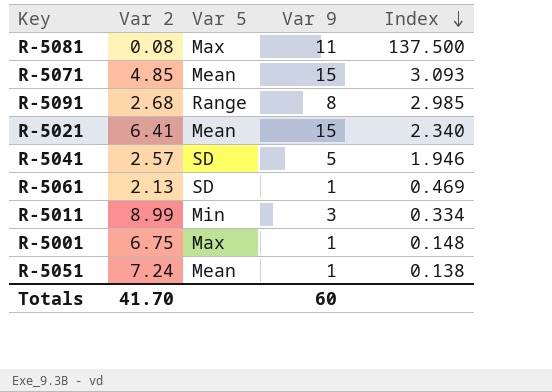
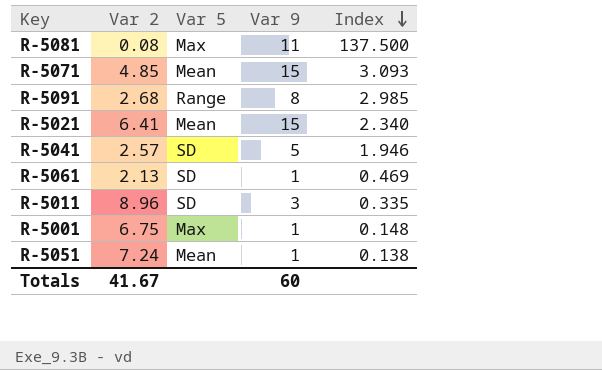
R-5011 | Var 2: 8.99 -> 8.96
R-5011 | Var 5: Min -> SD
R-5011 | Index: 0.334 -> 0.335
Totals | Var 2: 41.70 -> 41.67

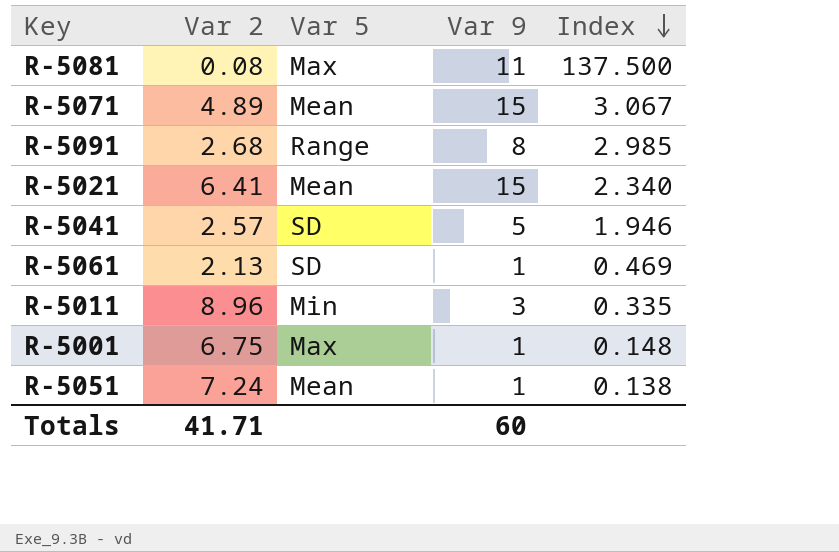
R-5071 | Var 2: 4.85 -> 4.89
R-5071 | Index: 3.093 -> 3.067
R-5011 | Var 5: SD -> Min
Totals | Var 2: 41.67 -> 41.71

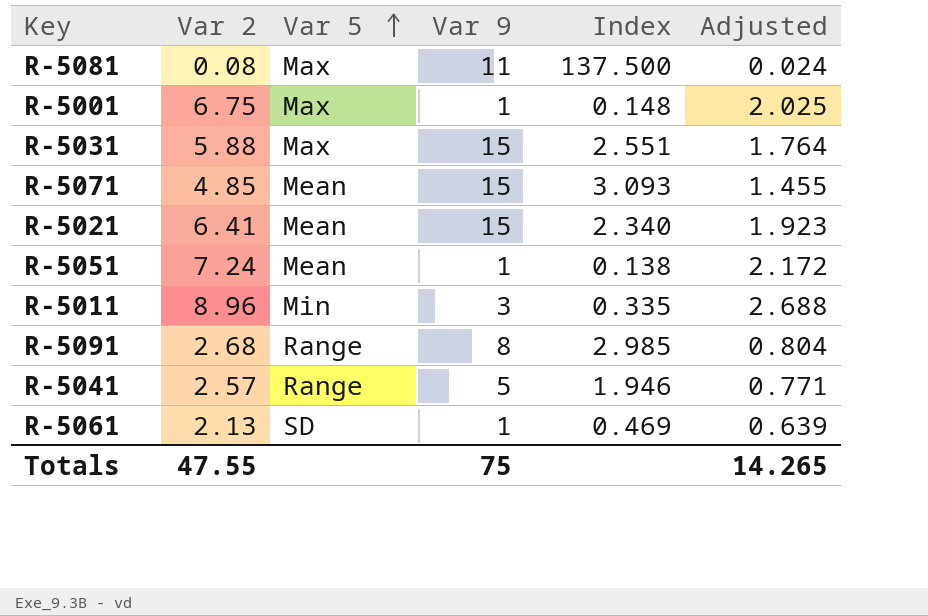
row order: Index descending -> Var 5 ascending
column Adjusted | formula: none -> [Var 2] * 0.3
row R-5031: none -> 5.88 | Max | 15 | 2.551 | 1.764
R-5071 | Var 2: 4.89 -> 4.85
R-5071 | Index: 3.067 -> 3.093
R-5041 | Var 5: SD -> Range
Totals | Var 2: 41.71 -> 47.55
Totals | Var 9: 60 -> 75

